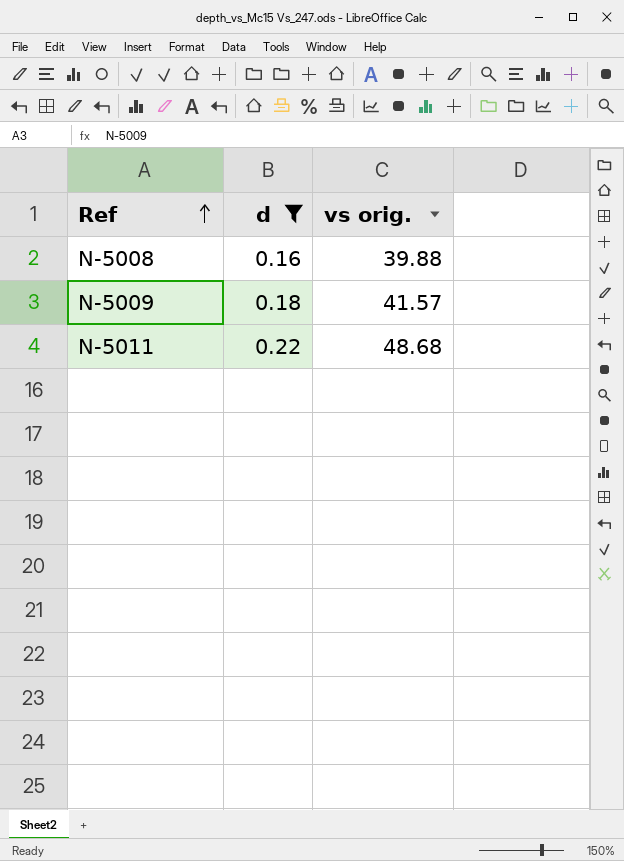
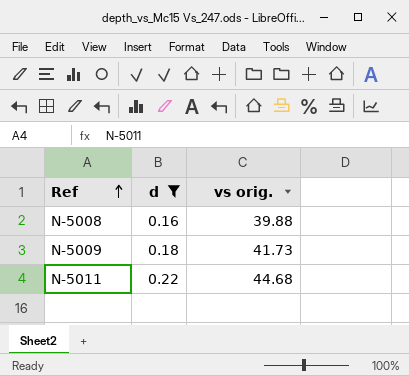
N-5009 | vs orig.: 41.57 -> 41.73
N-5011 | vs orig.: 48.68 -> 44.68

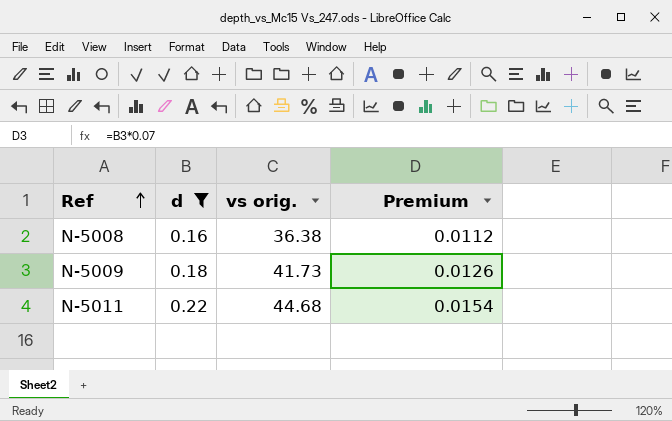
column Premium | formula: none -> [d] * 0.07
N-5008 | vs orig.: 39.88 -> 36.38

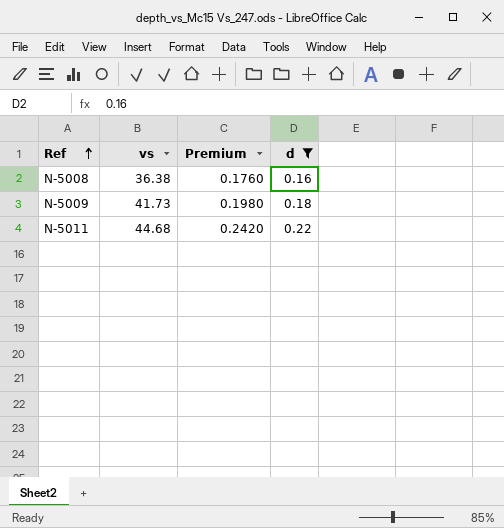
column name: vs orig. -> vs
column Premium | formula: [d] * 0.07 -> [d] * 1.1
column d | position: 2 -> 4

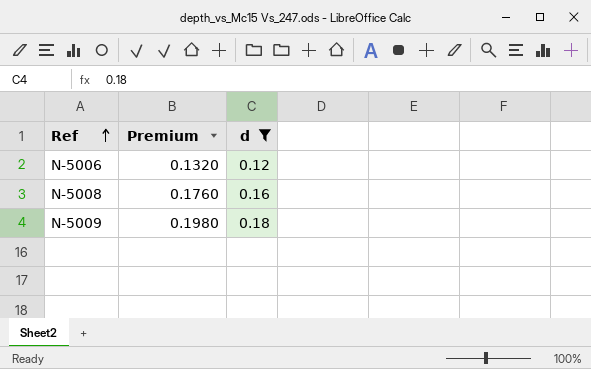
column vs | position: 2 -> none
row N-5011: 44.68 | 0.2420 | 0.22 -> none
row N-5006: none -> 0.1320 | 0.12

